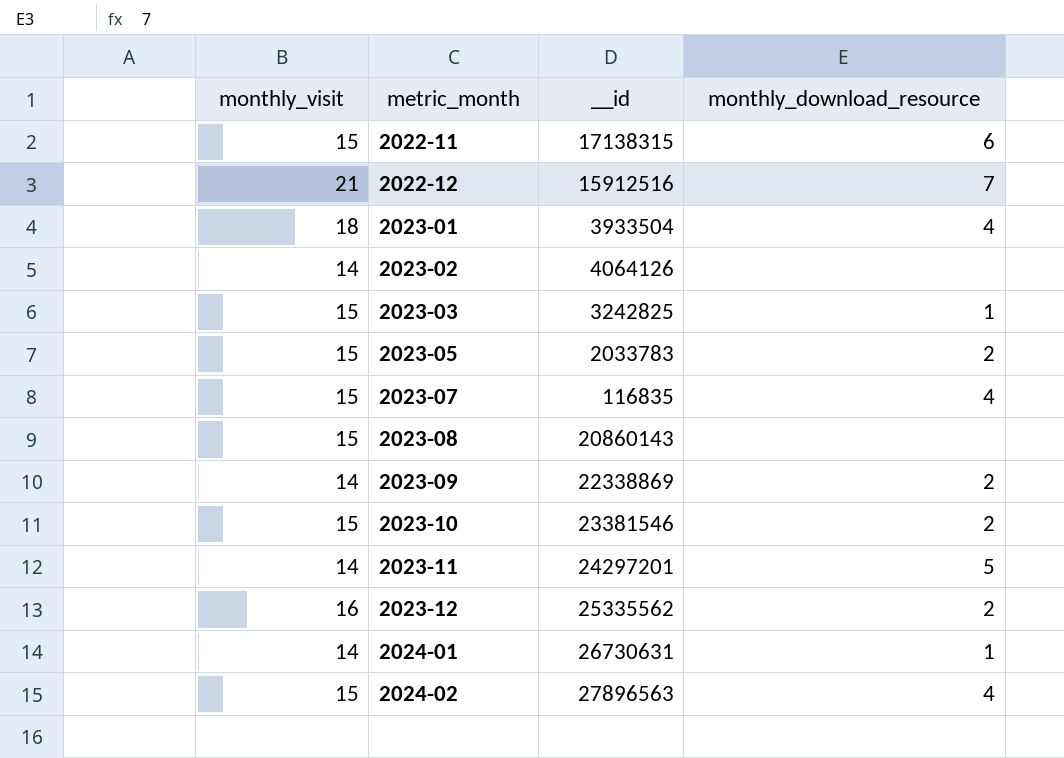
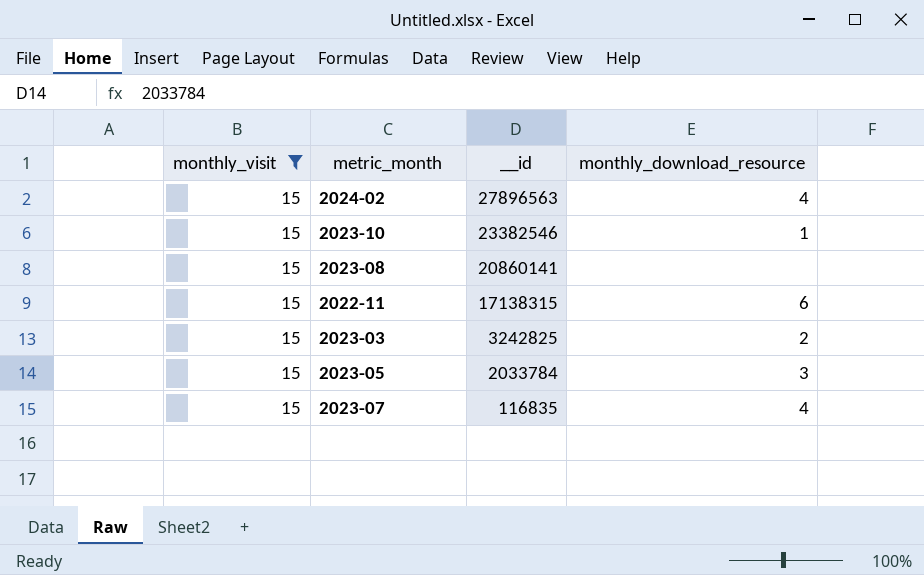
filter: none -> monthly_visit = 15
row order: metric_month ascending -> __id descending
2023-10 | __id: 23381546 -> 23382546
2023-10 | monthly_download_resource: 2 -> 1
2023-08 | __id: 20860143 -> 20860141
2023-03 | monthly_download_resource: 1 -> 2
2023-05 | __id: 2033783 -> 2033784
2023-05 | monthly_download_resource: 2 -> 3

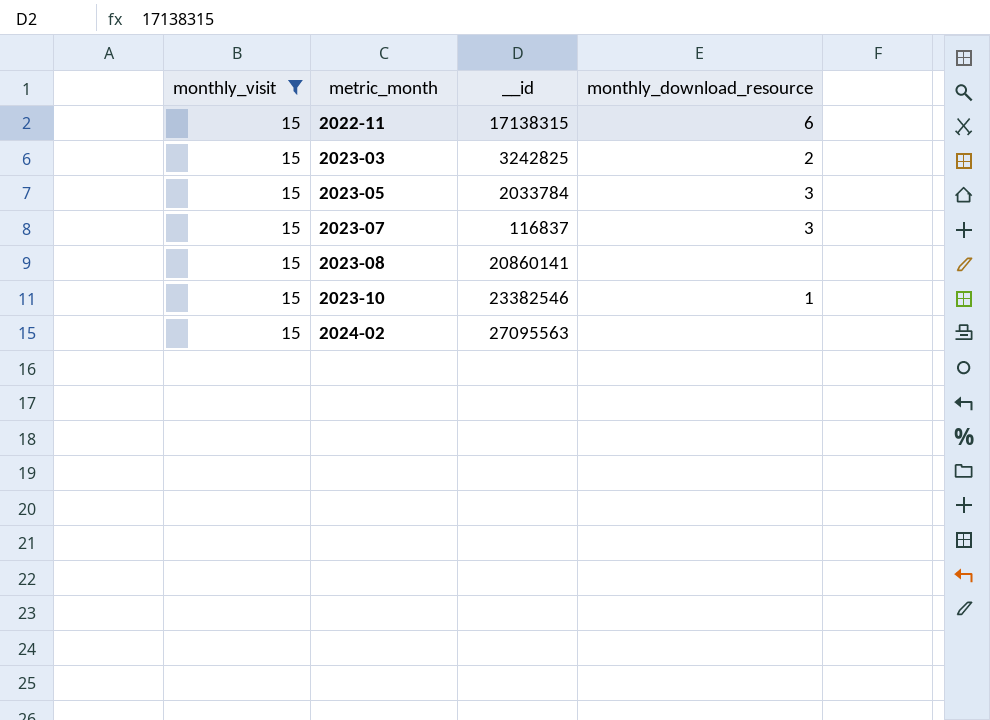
row order: __id descending -> metric_month ascending
2023-07 | __id: 116835 -> 116837
2023-07 | monthly_download_resource: 4 -> 3
2024-02 | __id: 27896563 -> 27095563
2024-02 | monthly_download_resource: 4 -> none

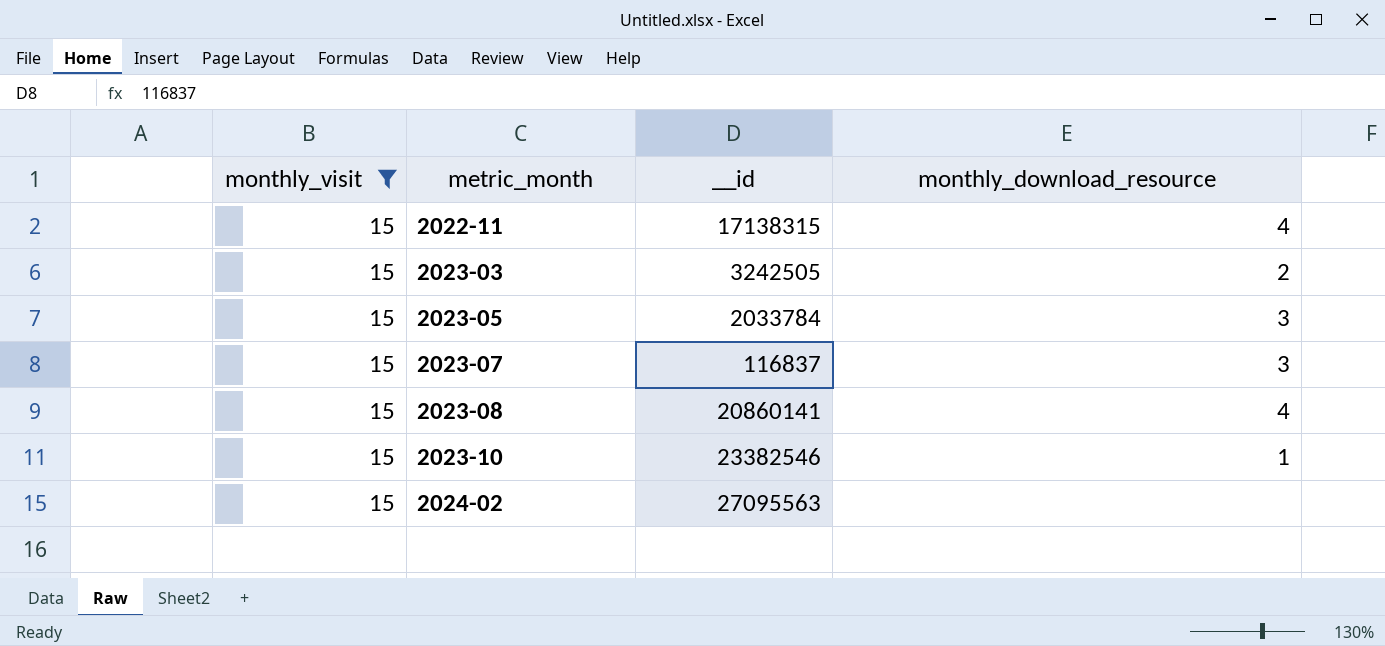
2022-11 | monthly_download_resource: 6 -> 4
2023-03 | __id: 3242825 -> 3242505
2023-08 | monthly_download_resource: none -> 4

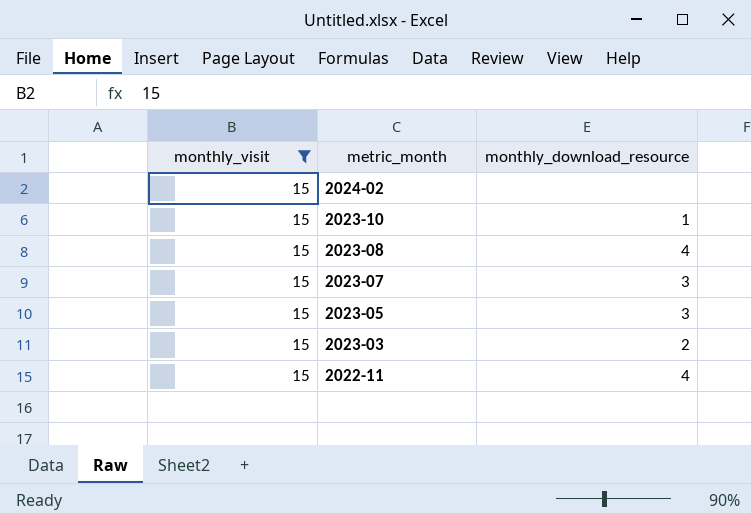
row order: metric_month ascending -> metric_month descending
column __id | position: 3 -> none

